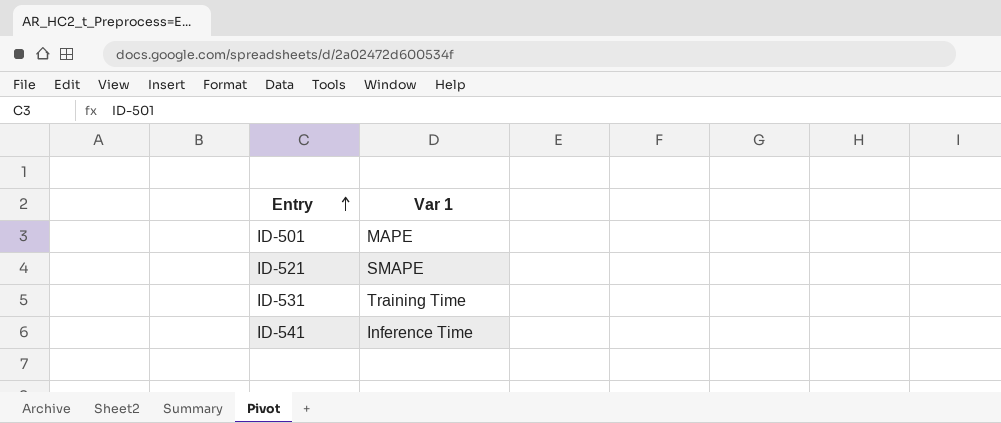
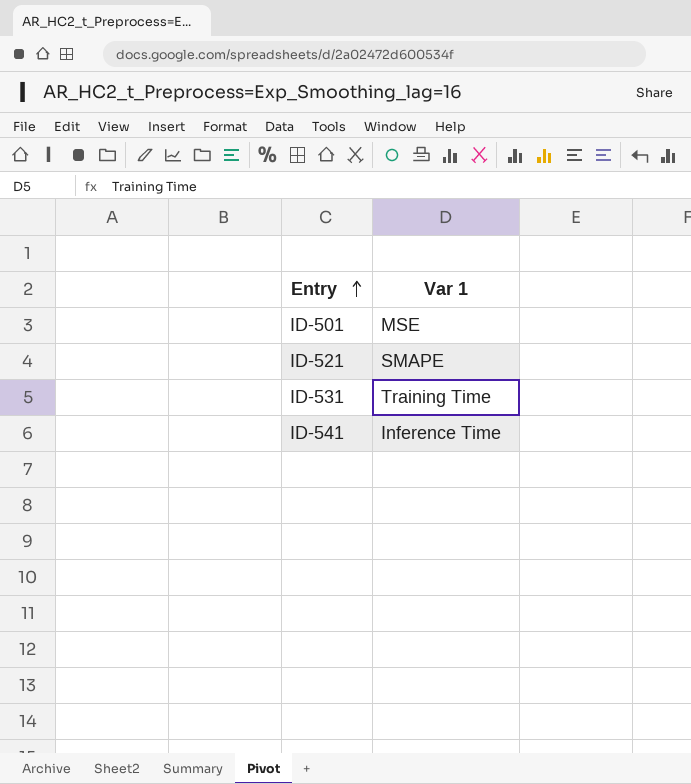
ID-501 | Var 1: MAPE -> MSE

